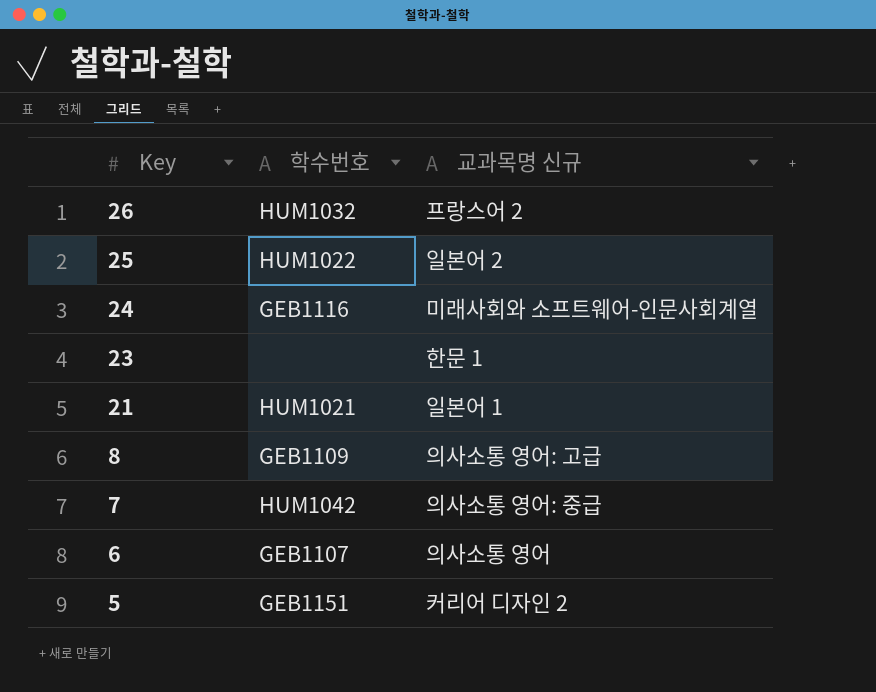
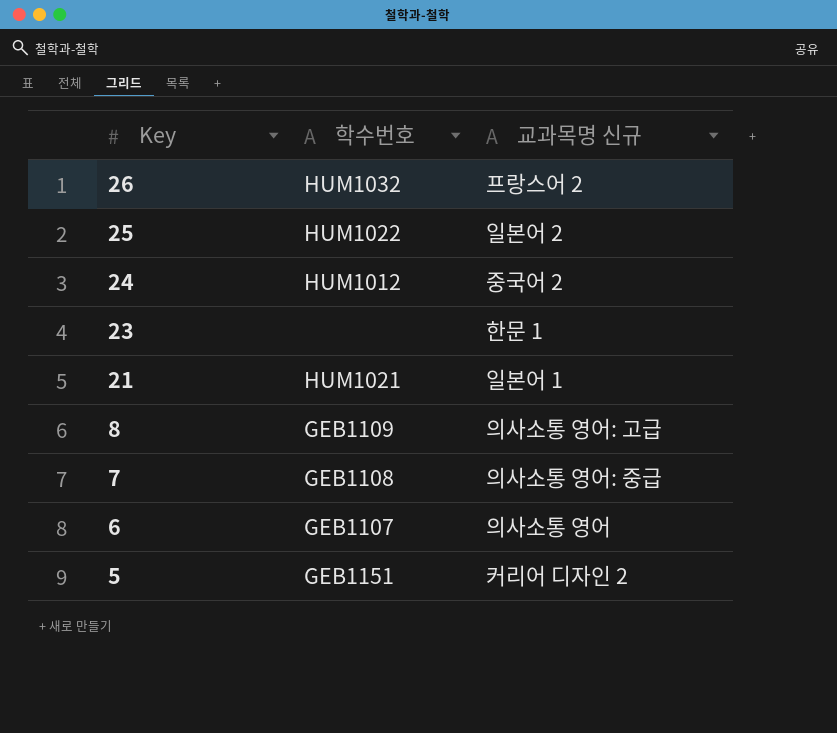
24 | 학수번호: GEB1116 -> HUM1012
24 | 교과목명 신규: 미래사회와 소프트웨어-인문사회계열 -> 중국어 2
7 | 학수번호: HUM1042 -> GEB1108

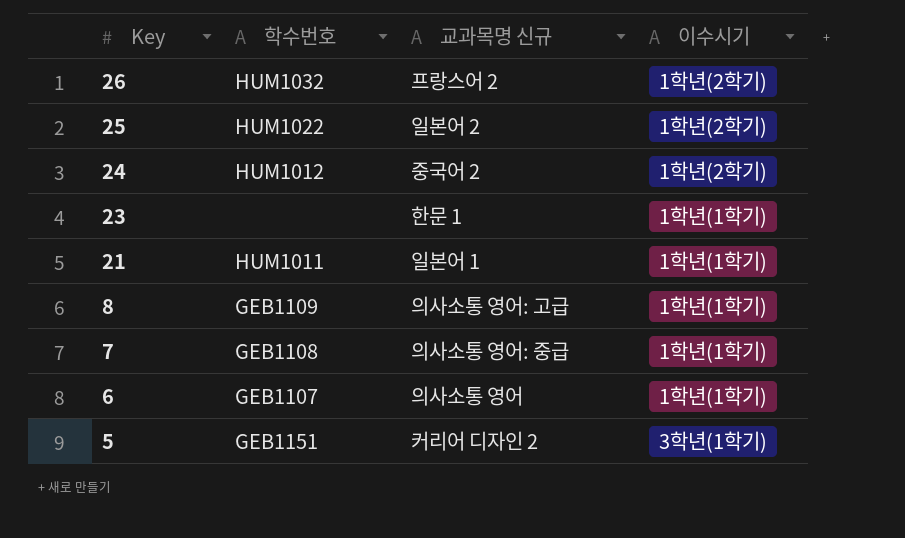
column 이수시기 | position: none -> 4
21 | 학수번호: HUM1021 -> HUM1011

